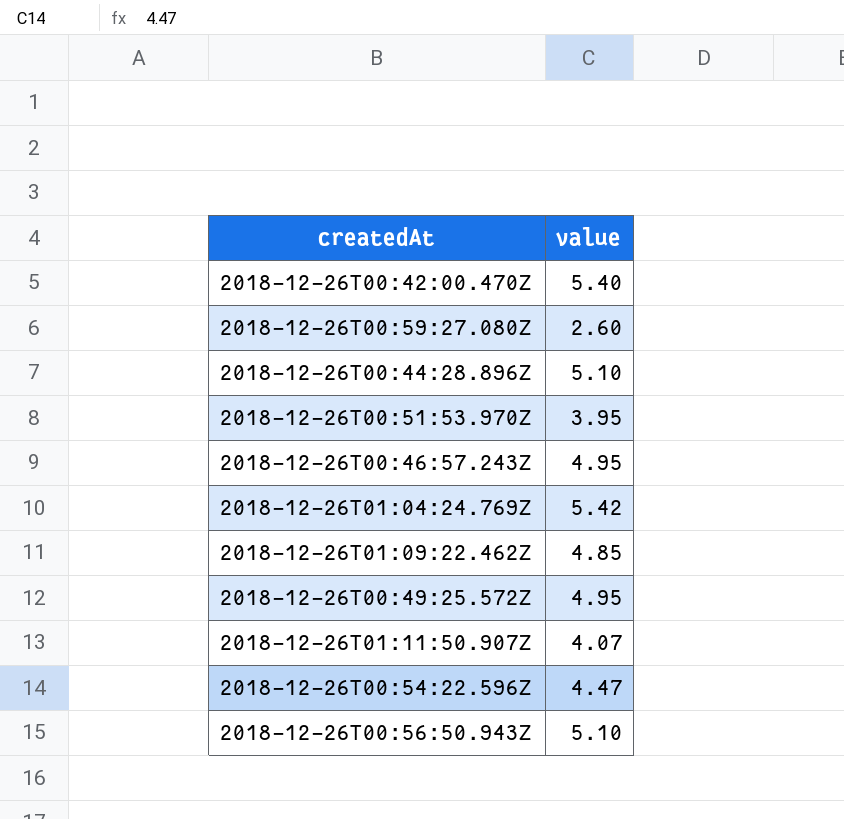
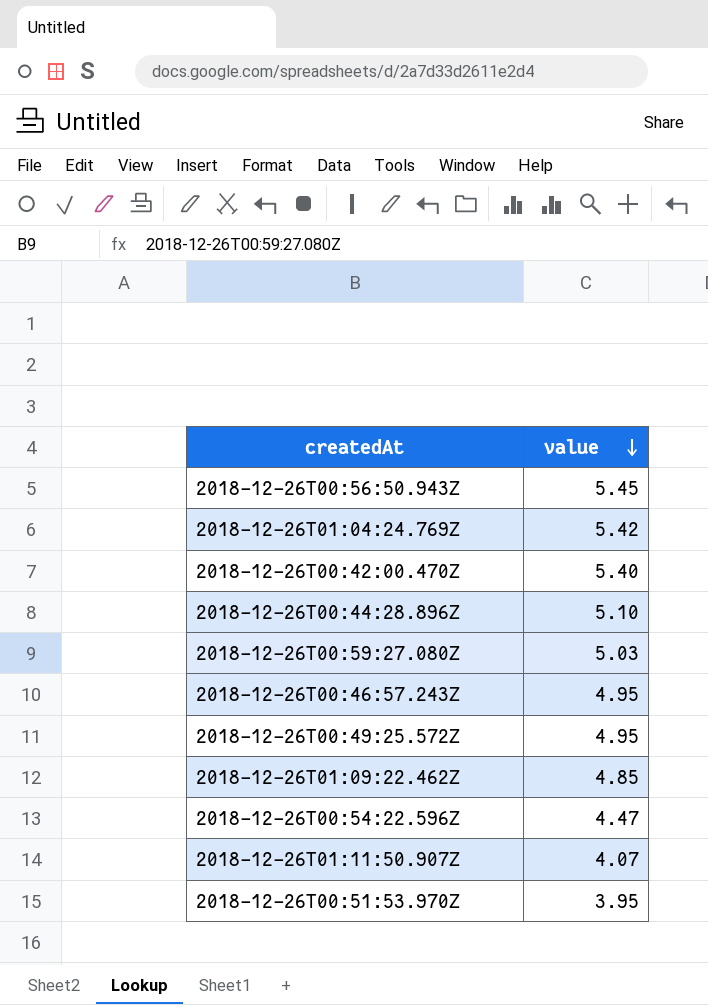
row order: none -> value descending
2018-12-26T00:56:50.943Z | value: 5.10 -> 5.45
2018-12-26T00:59:27.080Z | value: 2.60 -> 5.03

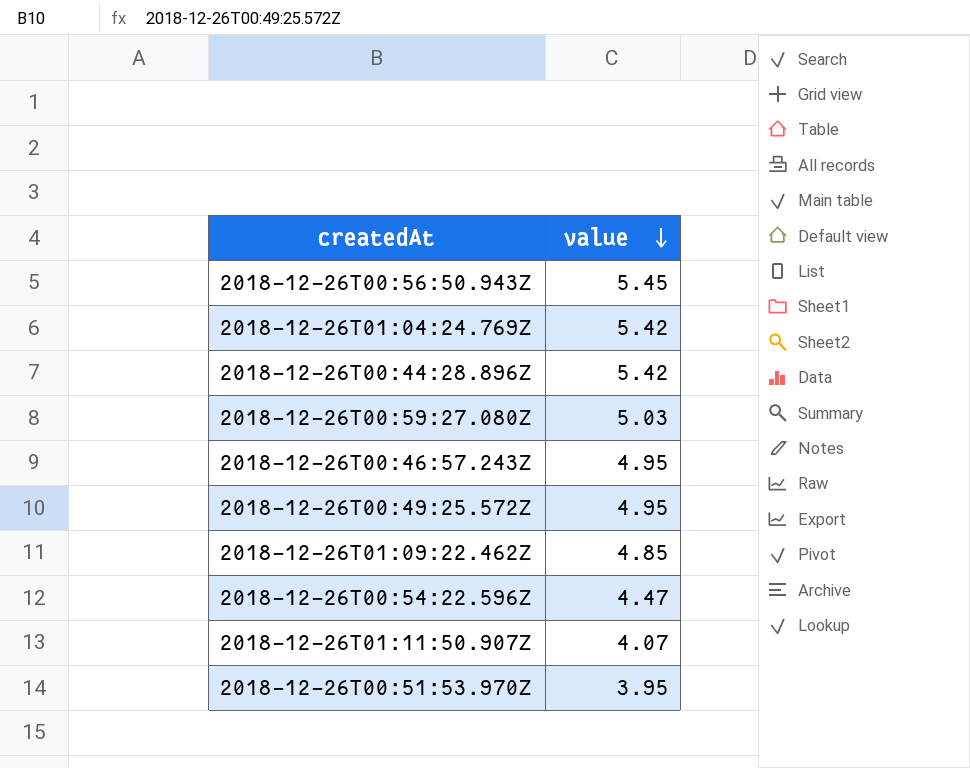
row 2018-12-26T00:42:00.470Z: 5.40 -> none
2018-12-26T00:44:28.896Z | value: 5.10 -> 5.42

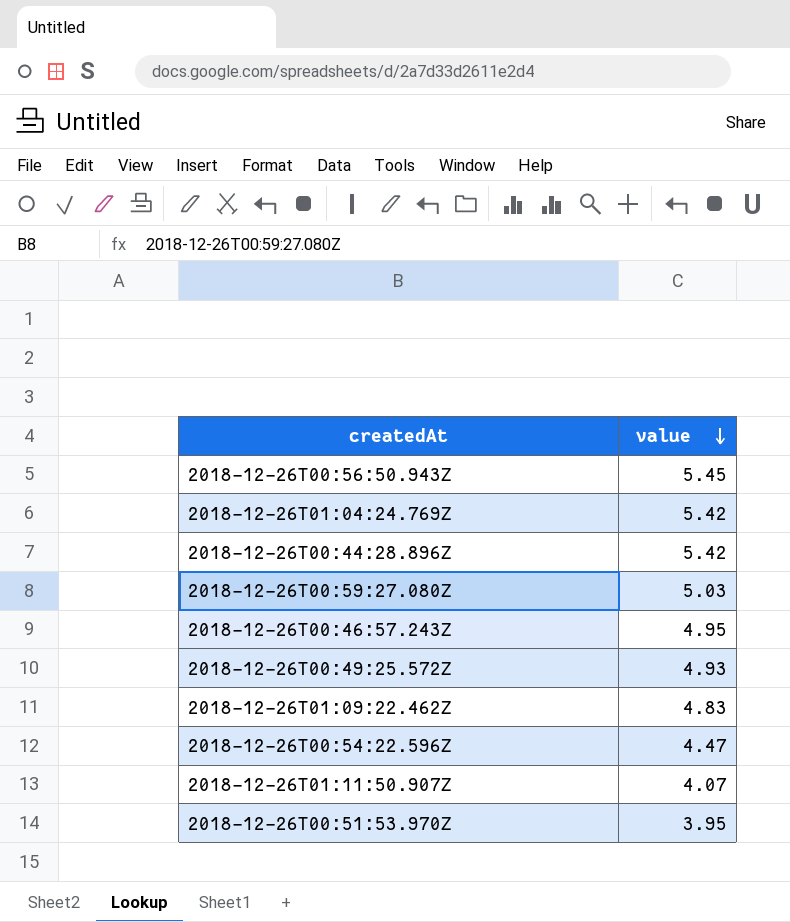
2018-12-26T00:49:25.572Z | value: 4.95 -> 4.93
2018-12-26T01:09:22.462Z | value: 4.85 -> 4.83

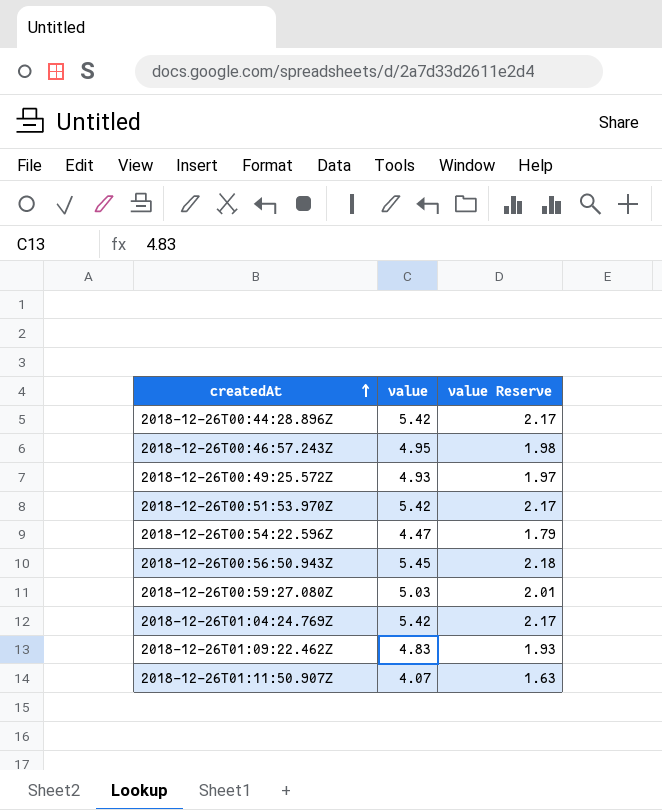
row order: value descending -> createdAt ascending
column value Reserve | formula: none -> [value] * 0.4
2018-12-26T00:51:53.970Z | value: 3.95 -> 5.42

